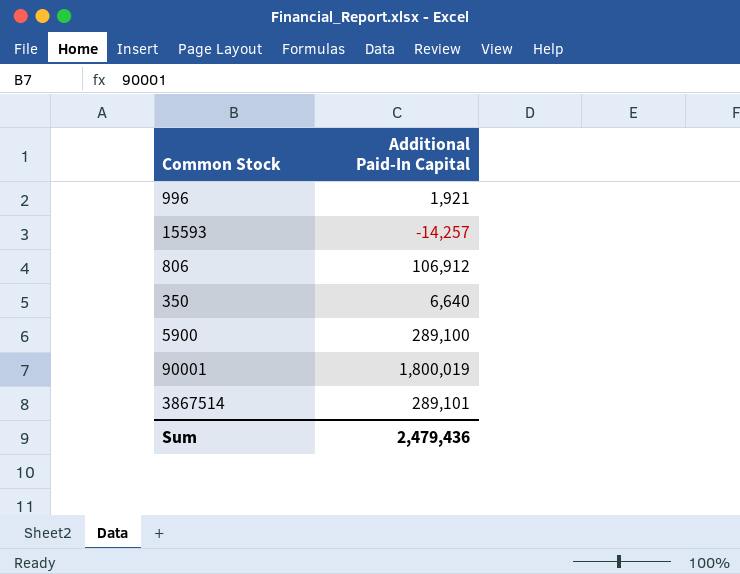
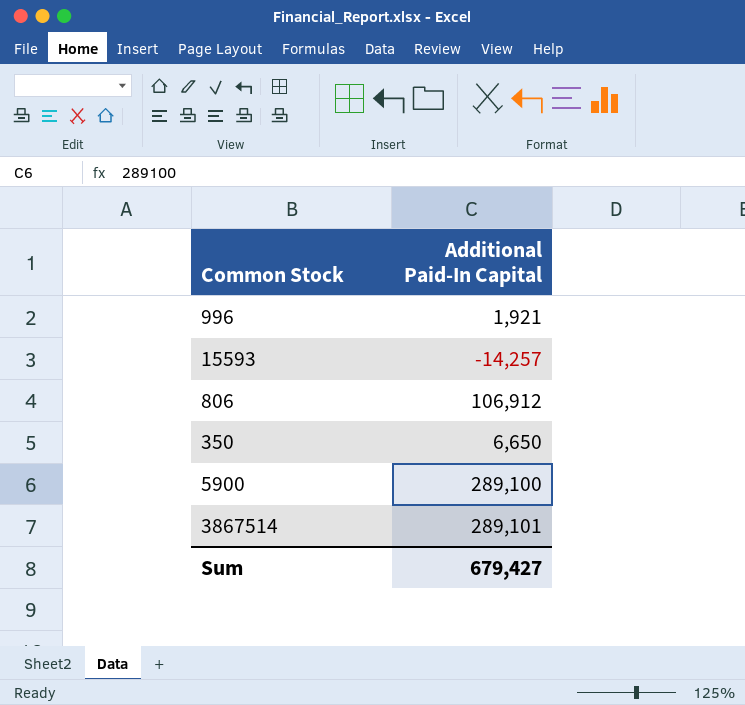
row 90001: 1,800,019 -> none
350 | Additional Paid-In Capital: 6,640 -> 6,650
Sum | Additional Paid-In Capital: 2,479,436 -> 679,427

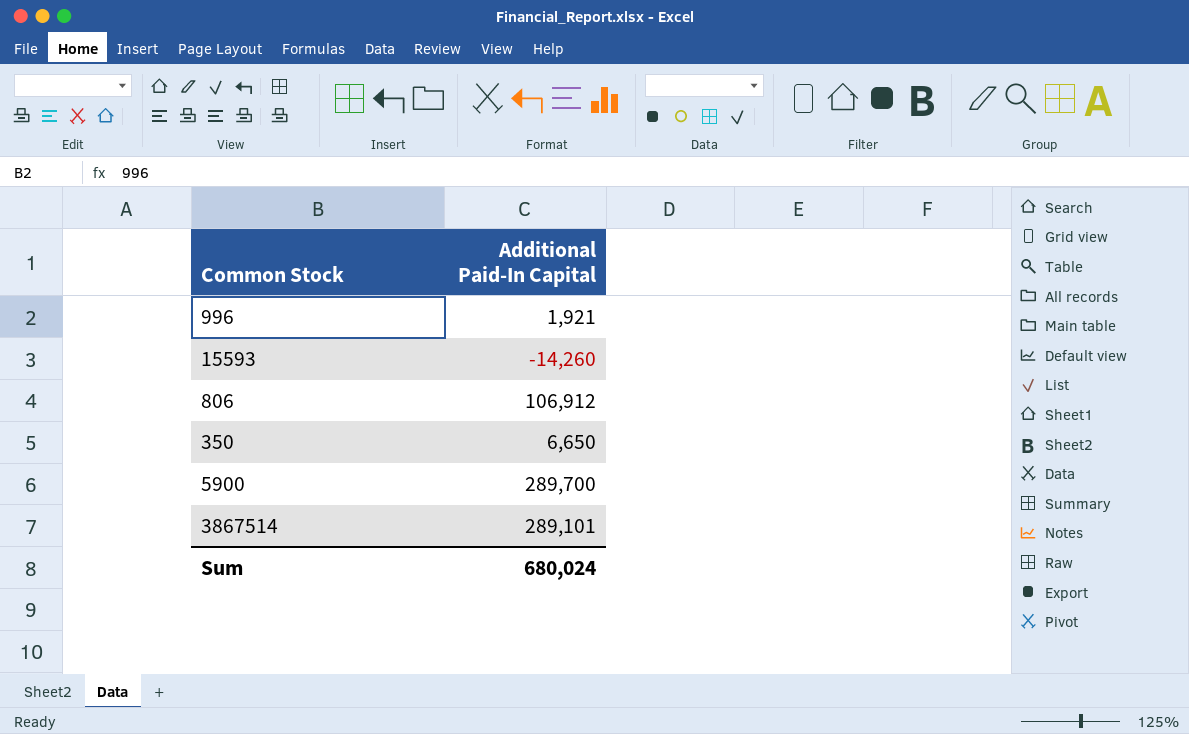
15593 | Additional Paid-In Capital: -14,257 -> -14,260
5900 | Additional Paid-In Capital: 289,100 -> 289,700
Sum | Additional Paid-In Capital: 679,427 -> 680,024

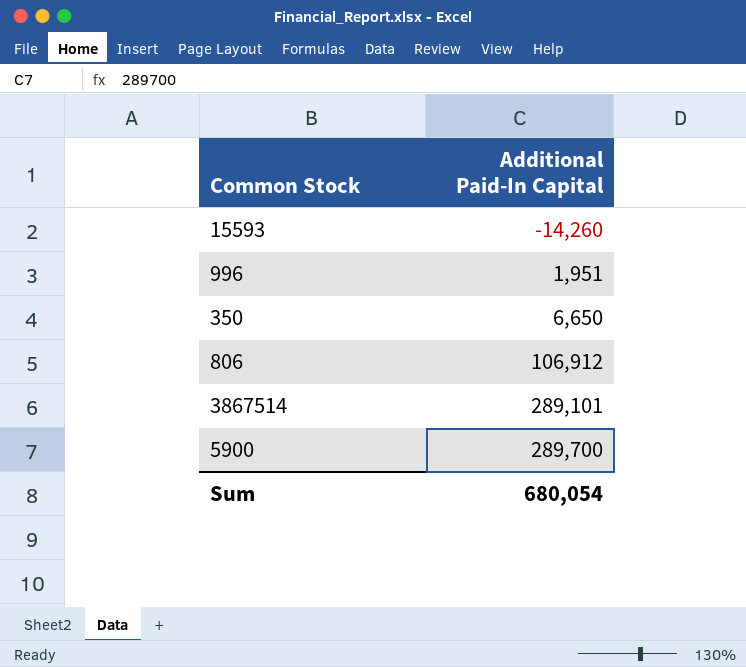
row order: none -> Additional Paid-In Capital ascending
996 | Additional Paid-In Capital: 1,921 -> 1,951
Sum | Additional Paid-In Capital: 680,024 -> 680,054

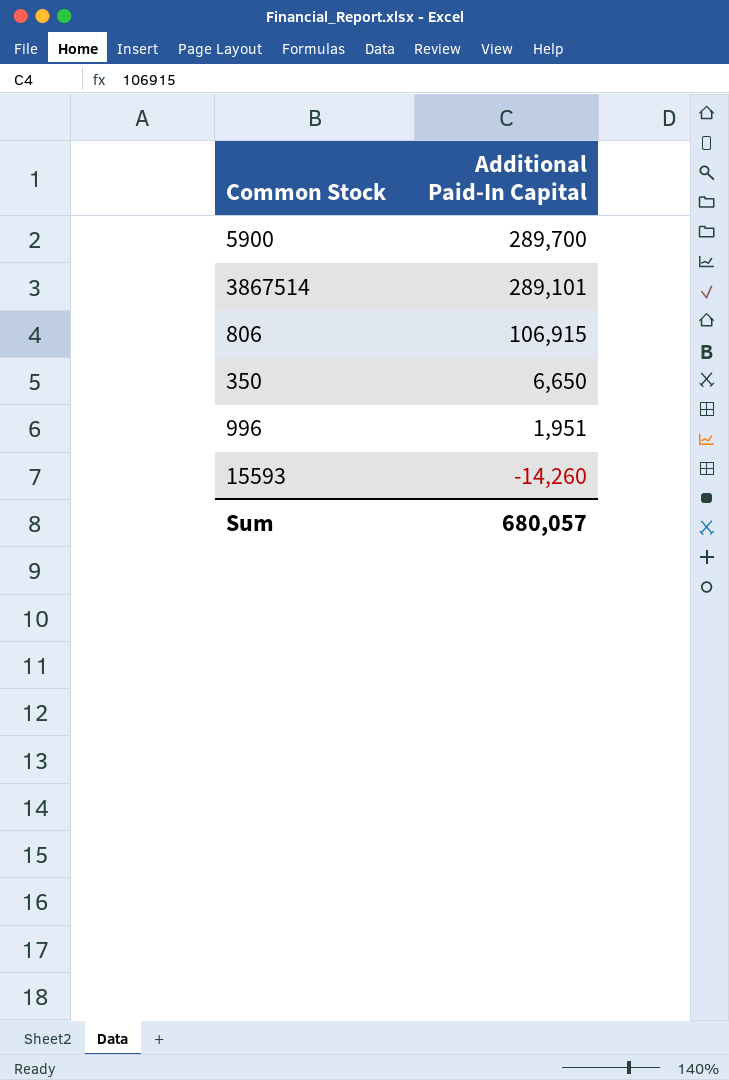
row order: Additional Paid-In Capital ascending -> Additional Paid-In Capital descending
806 | Additional Paid-In Capital: 106,912 -> 106,915
Sum | Additional Paid-In Capital: 680,054 -> 680,057

